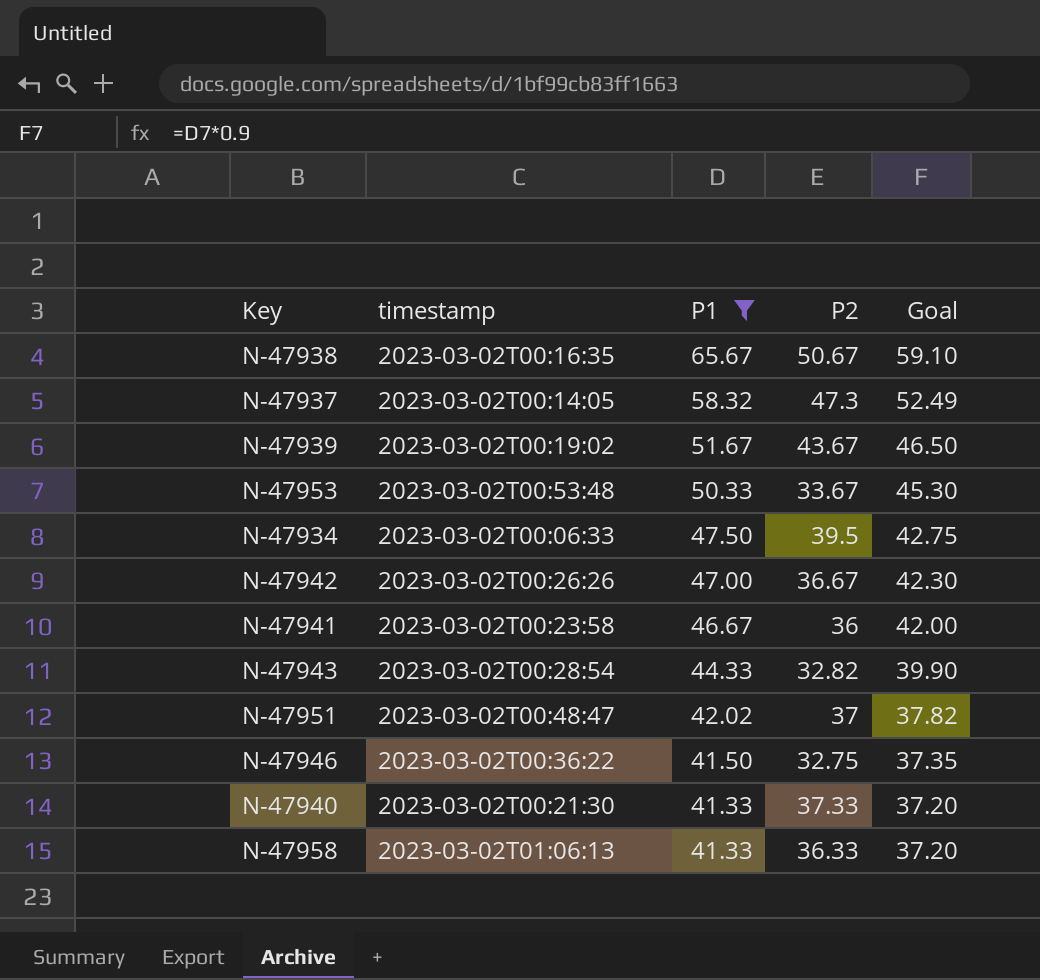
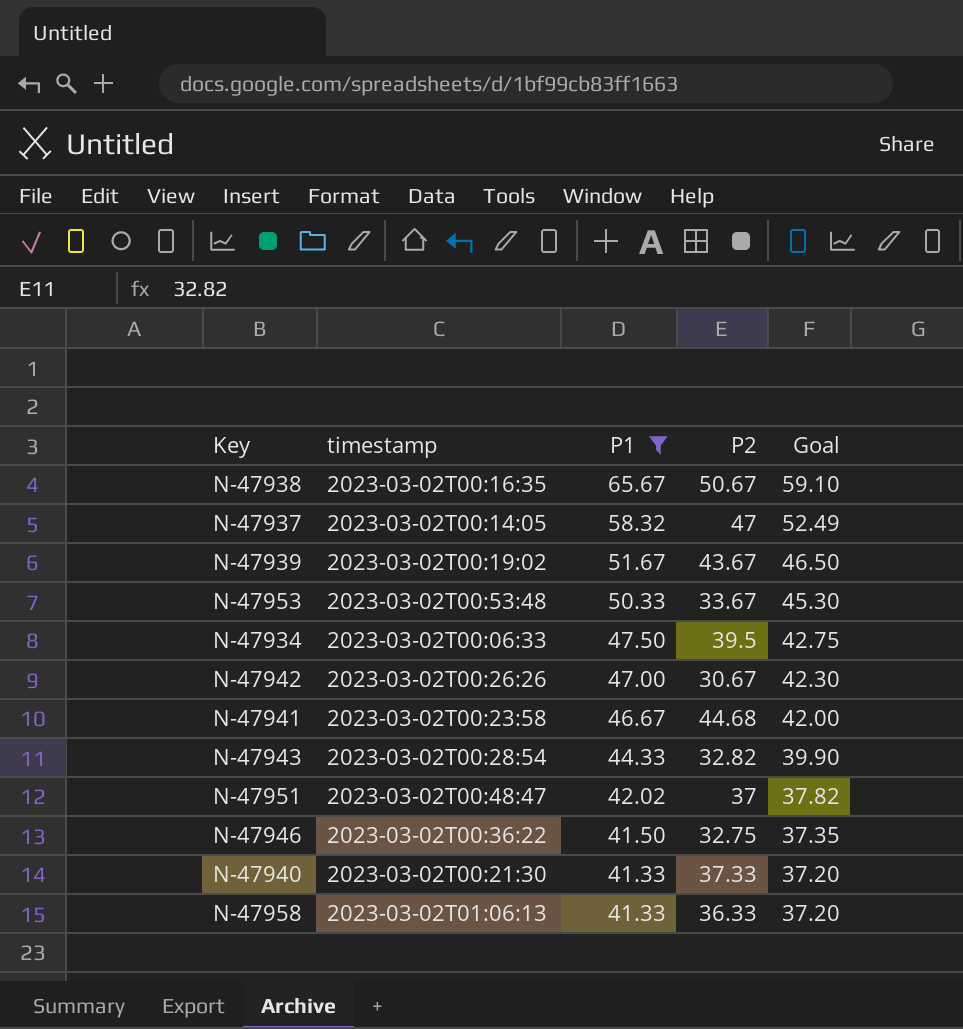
N-47937 | P2: 47.3 -> 47
N-47942 | P2: 36.67 -> 30.67
N-47941 | P2: 36 -> 44.68

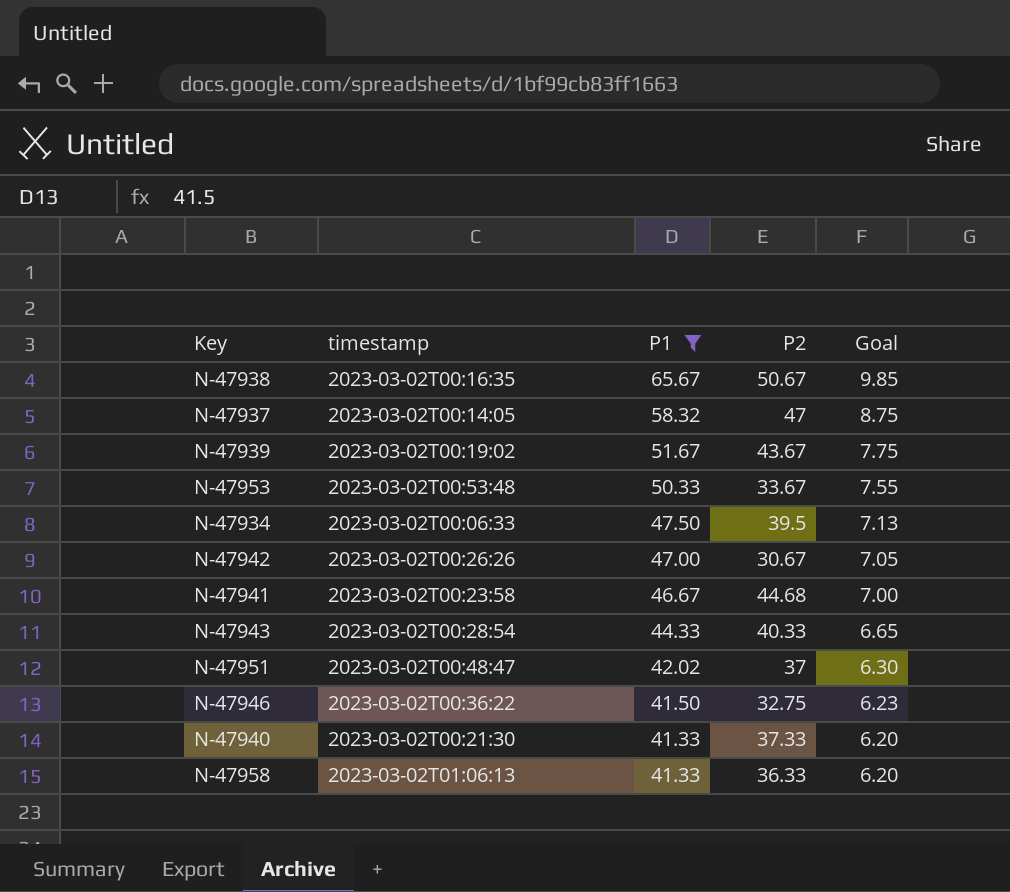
column Goal | formula: [P1] * 0.9 -> [P1] * 0.15
N-47943 | P2: 32.82 -> 40.33

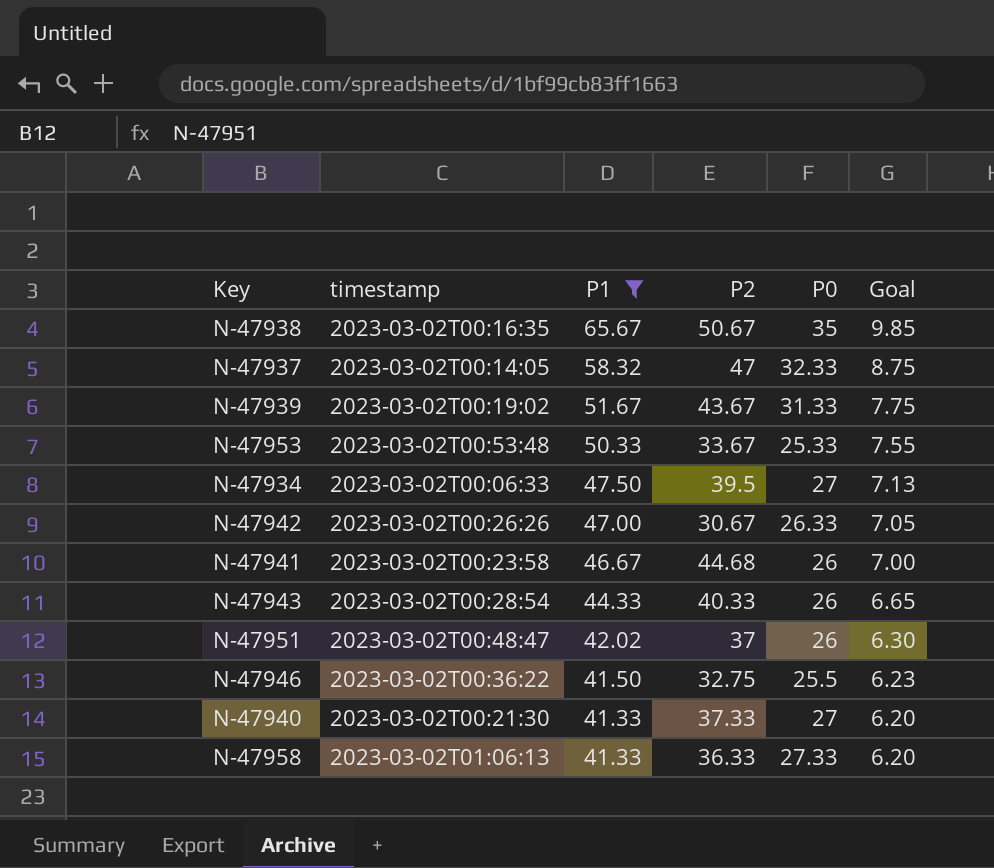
column P0 | position: none -> 5

